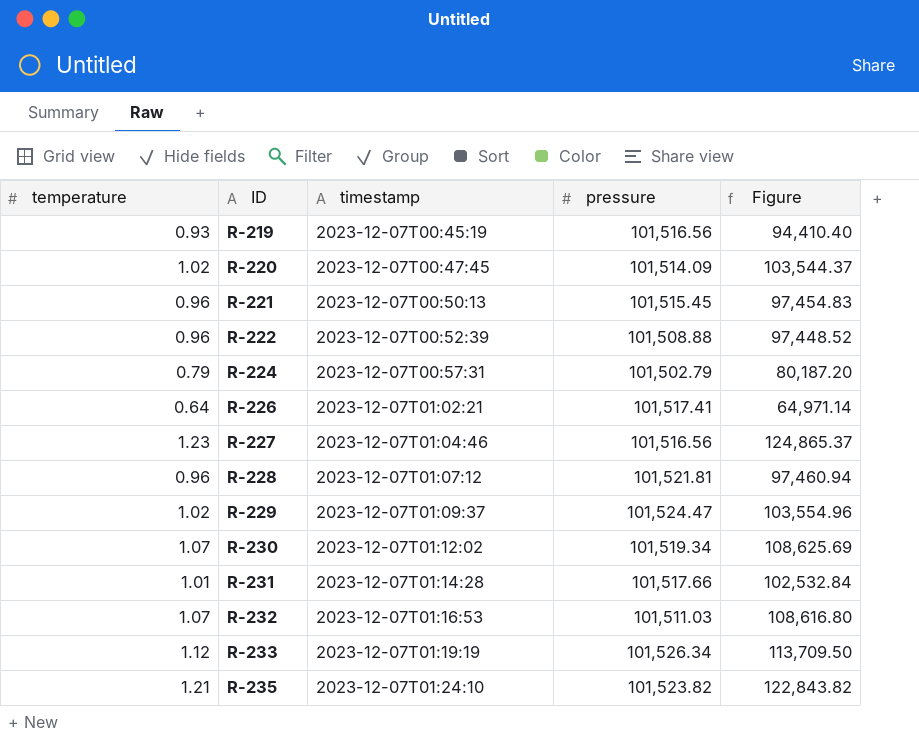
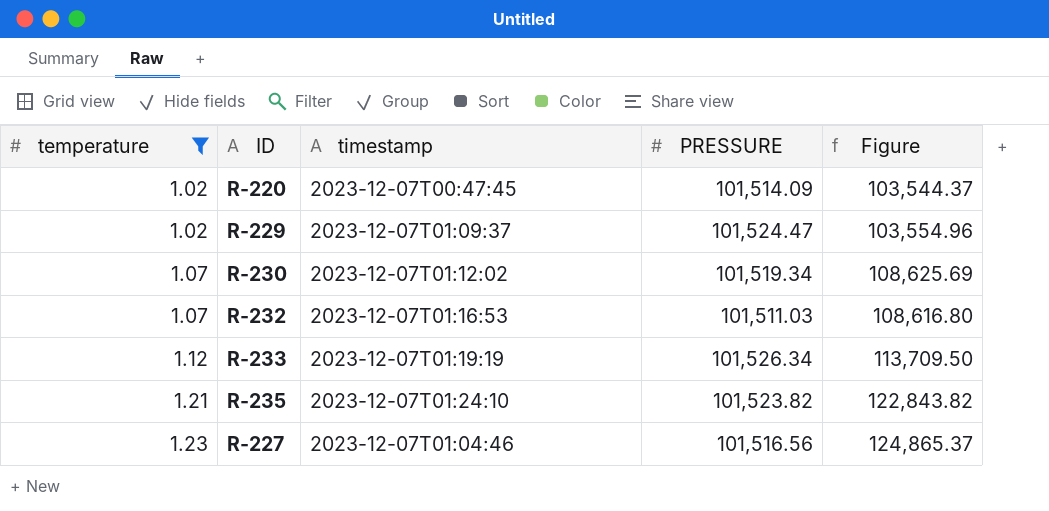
filter: none -> temperature >= 1.02
row order: ID ascending -> temperature ascending
column name: pressure -> PRESSURE

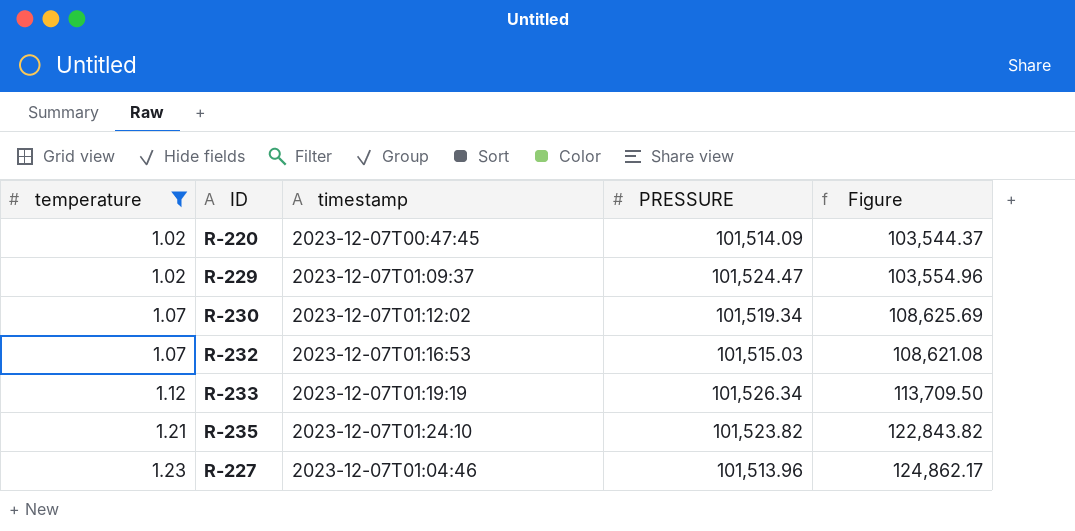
R-232 | PRESSURE: 101,511.03 -> 101,515.03
R-232 | Figure: 108,616.80 -> 108,621.08
R-227 | PRESSURE: 101,516.56 -> 101,513.96
R-227 | Figure: 124,865.37 -> 124,862.17

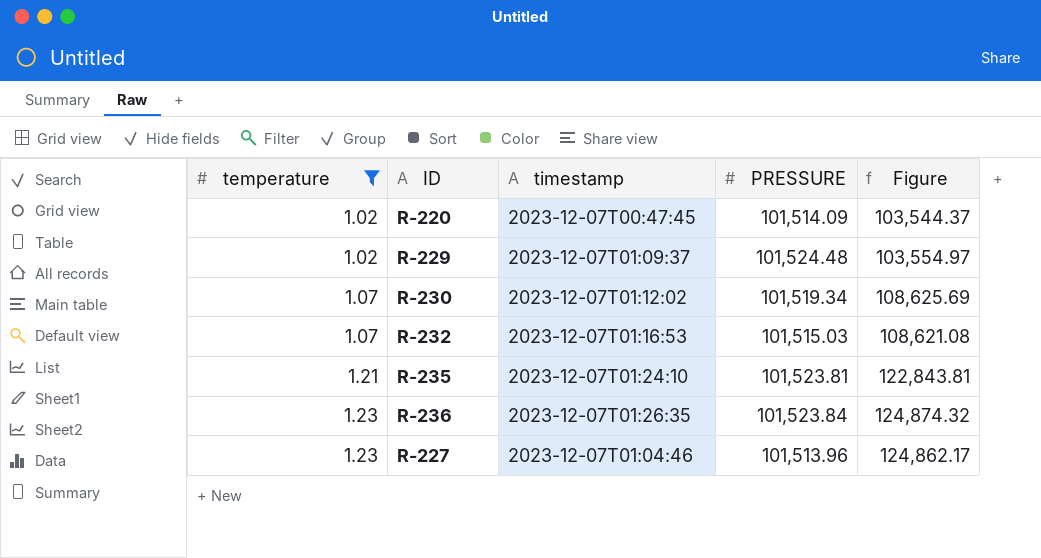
row R-233: 1.12 | 2023-12-07T01:19:19 | 101,526.34 | 113,709.50 -> none
R-229 | PRESSURE: 101,524.47 -> 101,524.48
R-229 | Figure: 103,554.96 -> 103,554.97
R-235 | PRESSURE: 101,523.82 -> 101,523.81
R-235 | Figure: 122,843.82 -> 122,843.81
row R-236: none -> 1.23 | 2023-12-07T01:26:35 | 101,523.84 | 124,874.32

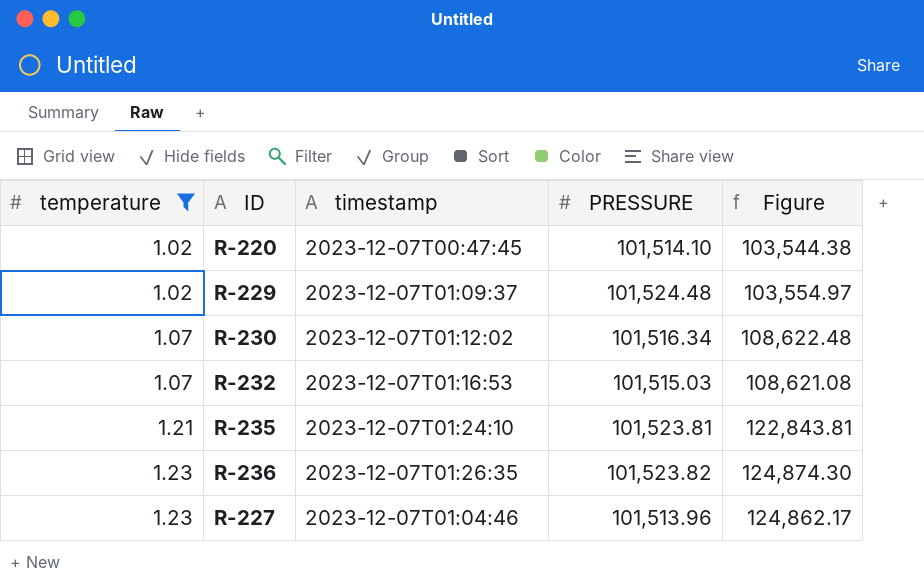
R-220 | PRESSURE: 101,514.09 -> 101,514.10
R-220 | Figure: 103,544.37 -> 103,544.38
R-230 | PRESSURE: 101,519.34 -> 101,516.34
R-230 | Figure: 108,625.69 -> 108,622.48
R-236 | PRESSURE: 101,523.84 -> 101,523.82
R-236 | Figure: 124,874.32 -> 124,874.30

